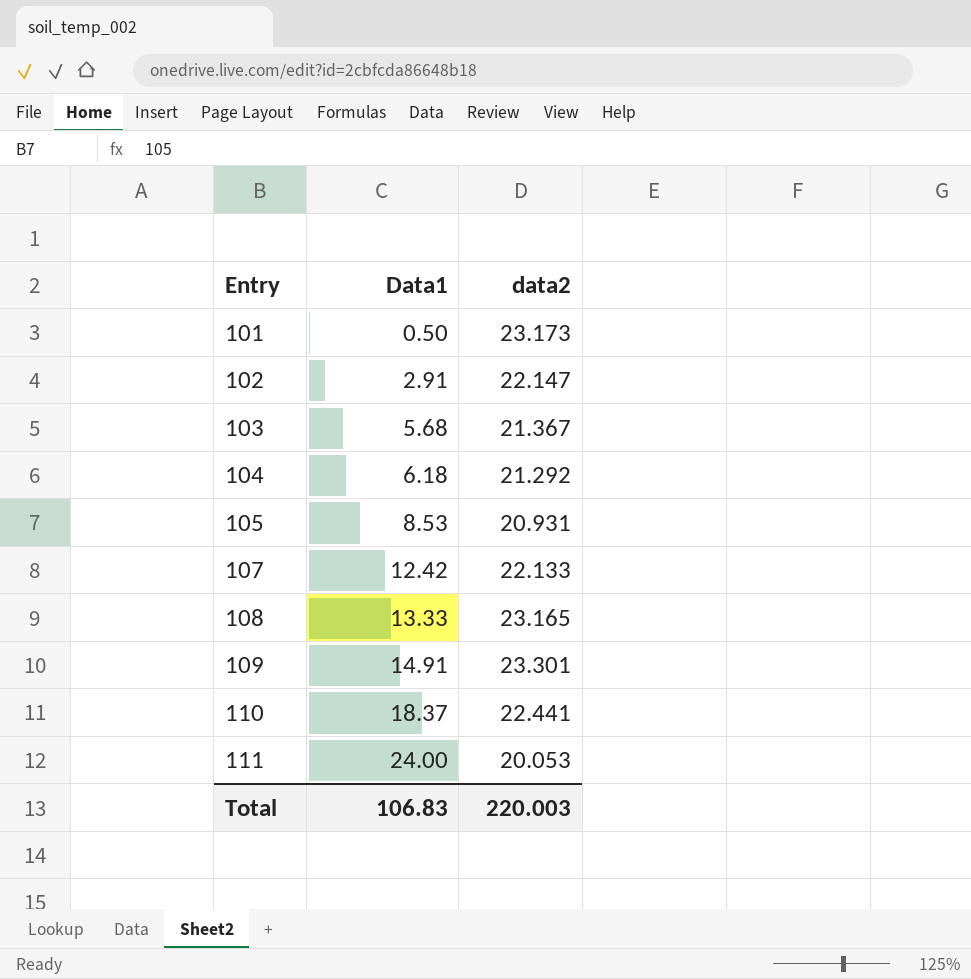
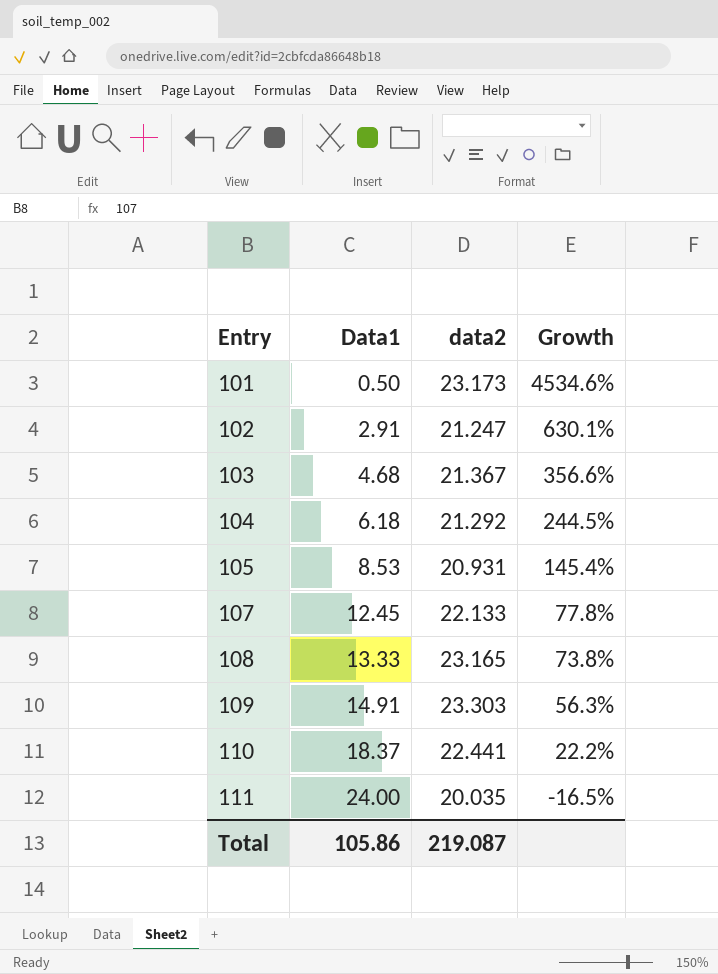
column Growth | formula: none -> ([data2] - [Data1]) / [Data1]
102 | data2: 22.147 -> 21.247
103 | Data1: 5.68 -> 4.68
107 | Data1: 12.42 -> 12.45
109 | data2: 23.301 -> 23.303
111 | data2: 20.053 -> 20.035
Total | Data1: 106.83 -> 105.86
Total | data2: 220.003 -> 219.087

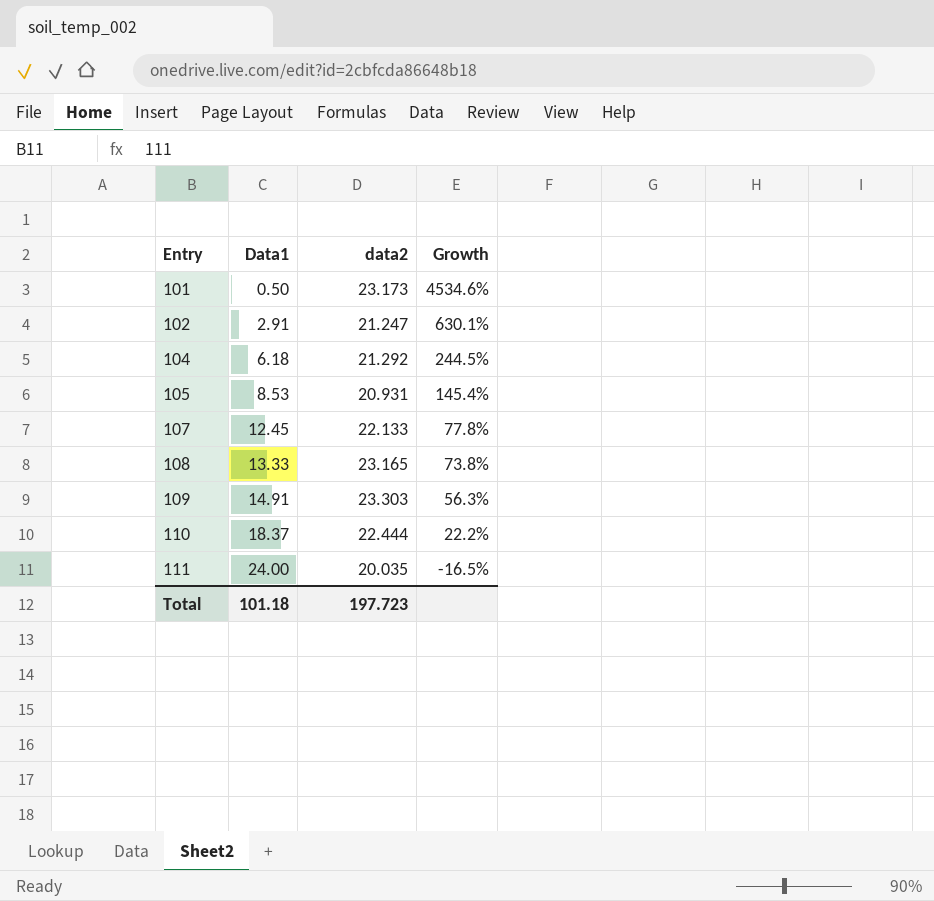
row 103: 4.68 | 21.367 | 356.6% -> none
110 | data2: 22.441 -> 22.444
Total | Data1: 105.86 -> 101.18
Total | data2: 219.087 -> 197.723

